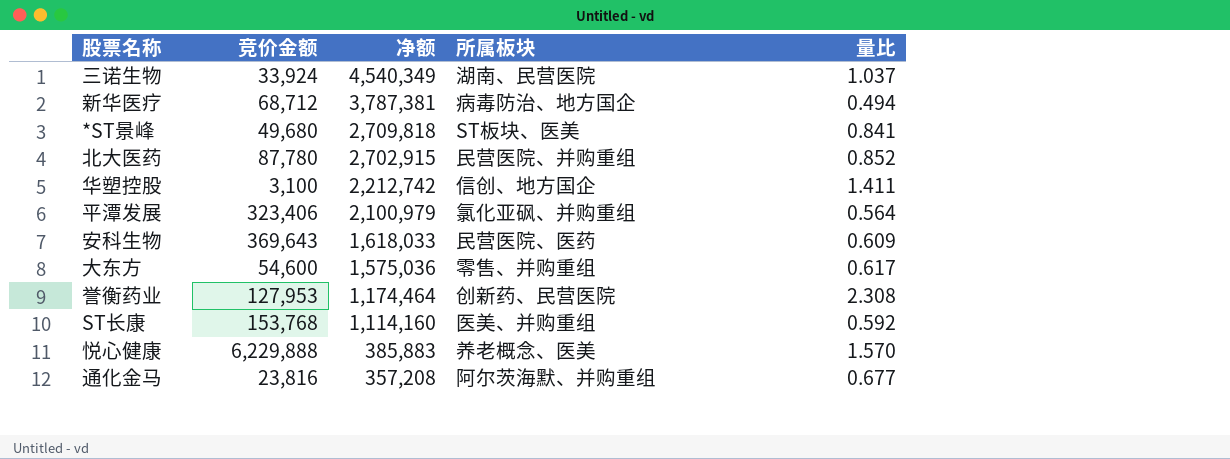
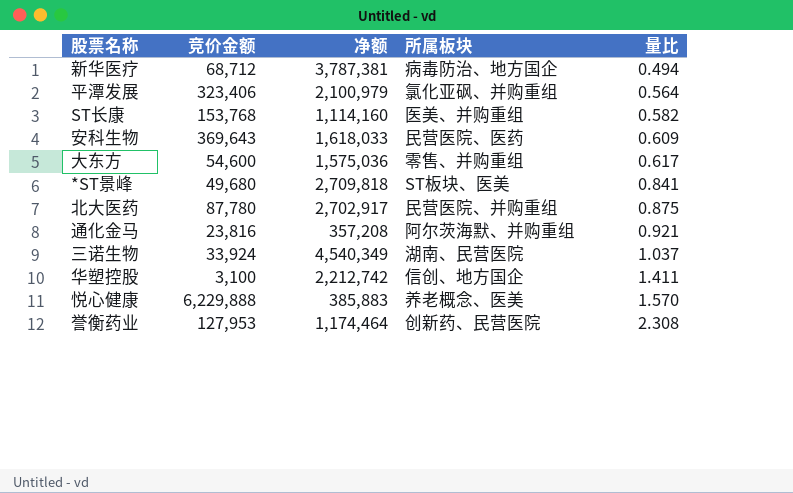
row order: 净额 descending -> 量比 ascending
ST长康 | 量比: 0.592 -> 0.582
北大医药 | 净额: 2,702,915 -> 2,702,917
北大医药 | 量比: 0.852 -> 0.875
通化金马 | 量比: 0.677 -> 0.921

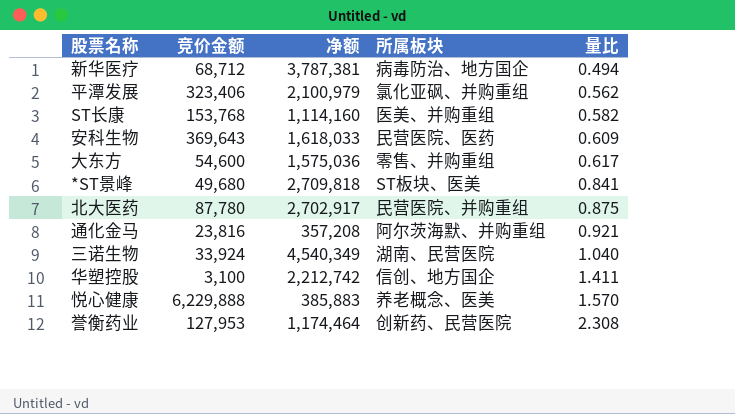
平潭发展 | 量比: 0.564 -> 0.562
三诺生物 | 量比: 1.037 -> 1.040

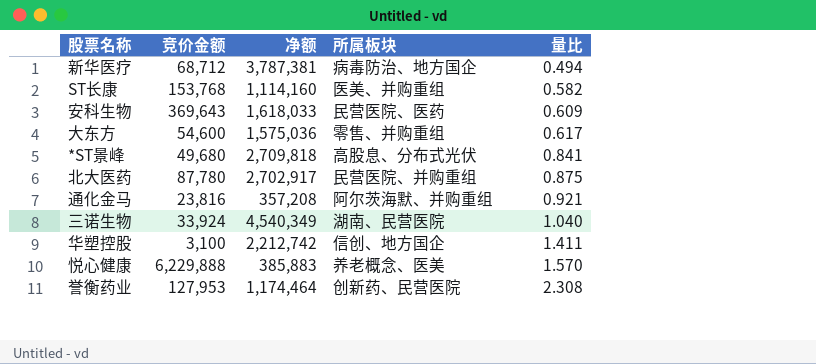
row 平潭发展: 323,406 | 2,100,979 | 氯化亚砜、并购重组 | 0.562 -> none
*ST景峰 | 所属板块: ST板块、医美 -> 高股息、分布式光伏

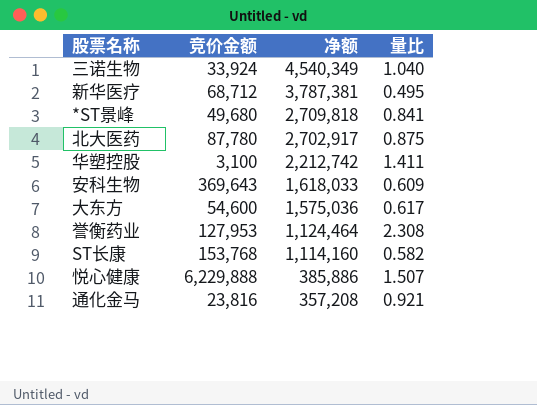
row order: 量比 ascending -> 净额 descending
column 所属板块 | position: 4 -> none
新华医疗 | 量比: 0.494 -> 0.495
誉衡药业 | 净额: 1,174,464 -> 1,124,464
悦心健康 | 净额: 385,883 -> 385,886
悦心健康 | 量比: 1.570 -> 1.507

